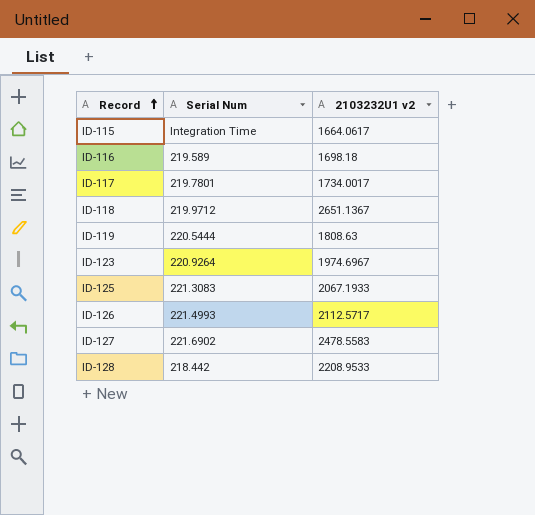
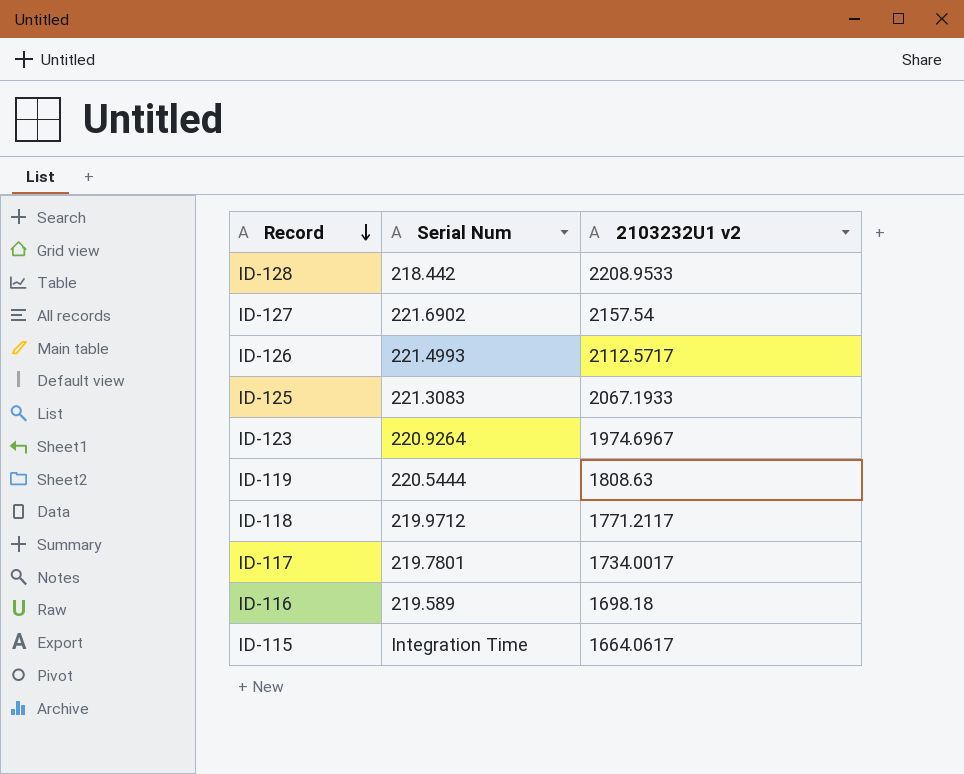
row order: Record ascending -> Record descending
ID-127 | 2103232U1 v2: 2478.5583 -> 2157.54
ID-118 | 2103232U1 v2: 2651.1367 -> 1771.2117

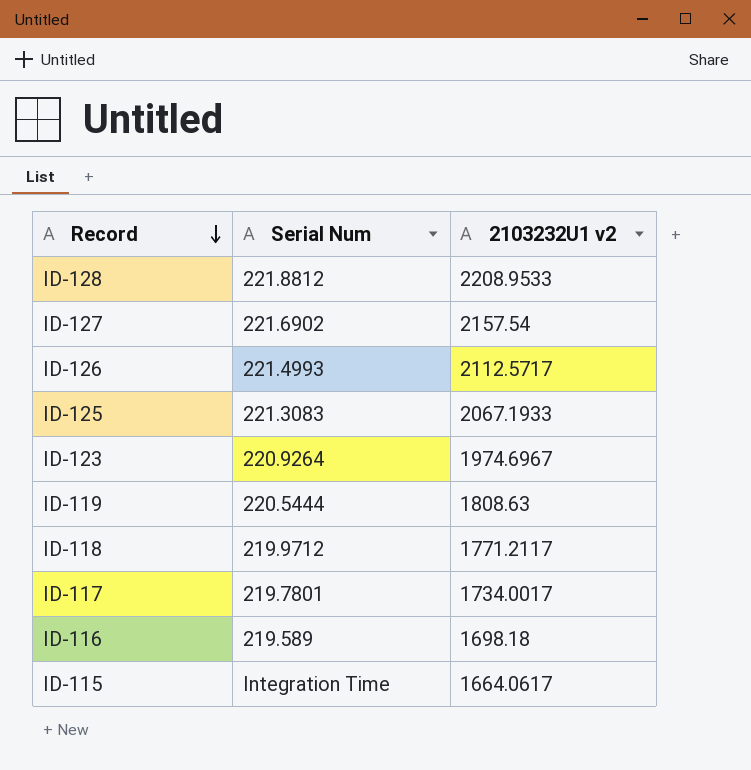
ID-128 | Serial Num: 218.442 -> 221.8812

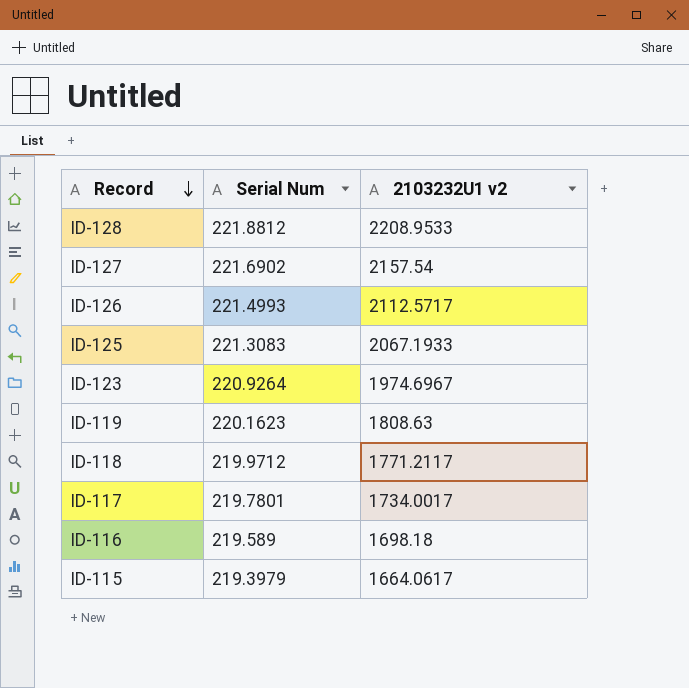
ID-119 | Serial Num: 220.5444 -> 220.1623
ID-115 | Serial Num: Integration Time -> 219.3979

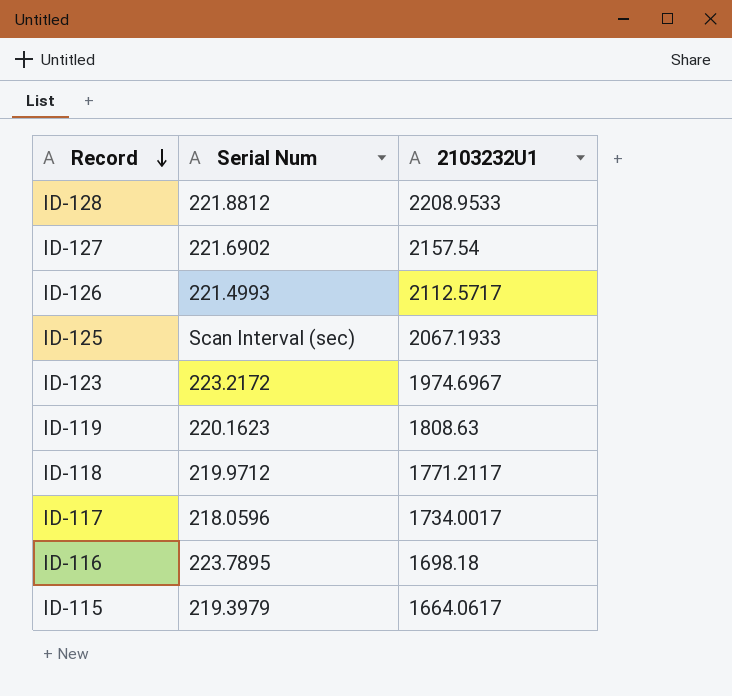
column name: 2103232U1 v2 -> 2103232U1
ID-125 | Serial Num: 221.3083 -> Scan Interval (sec)
ID-123 | Serial Num: 220.9264 -> 223.2172
ID-117 | Serial Num: 219.7801 -> 218.0596
ID-116 | Serial Num: 219.589 -> 223.7895

